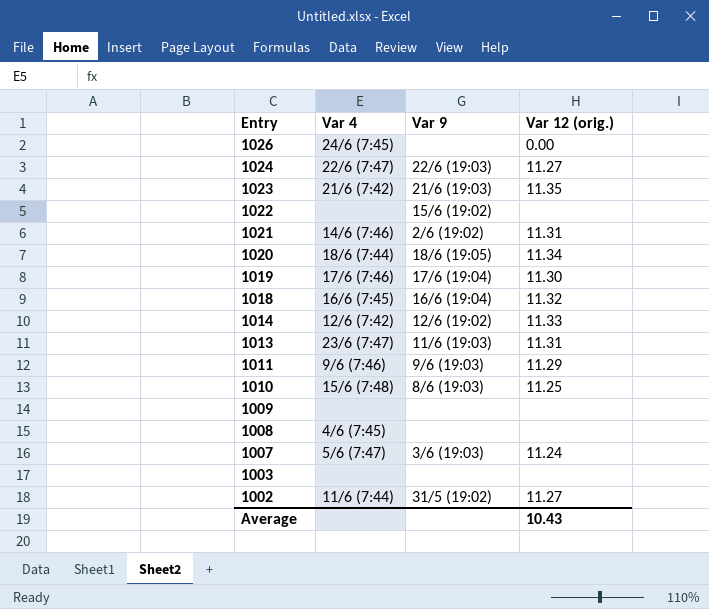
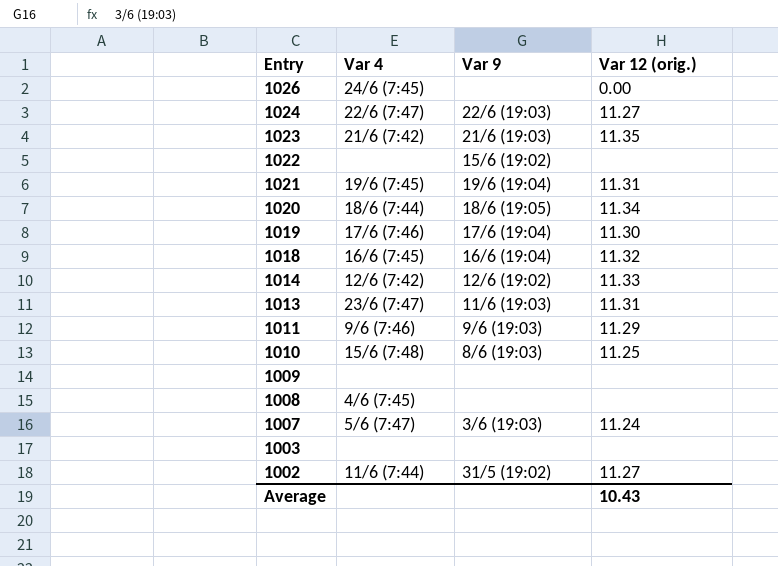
1021 | Var 4: 14/6 (7:46) -> 19/6 (7:45)
1021 | Var 9: 2/6 (19:02) -> 19/6 (19:04)

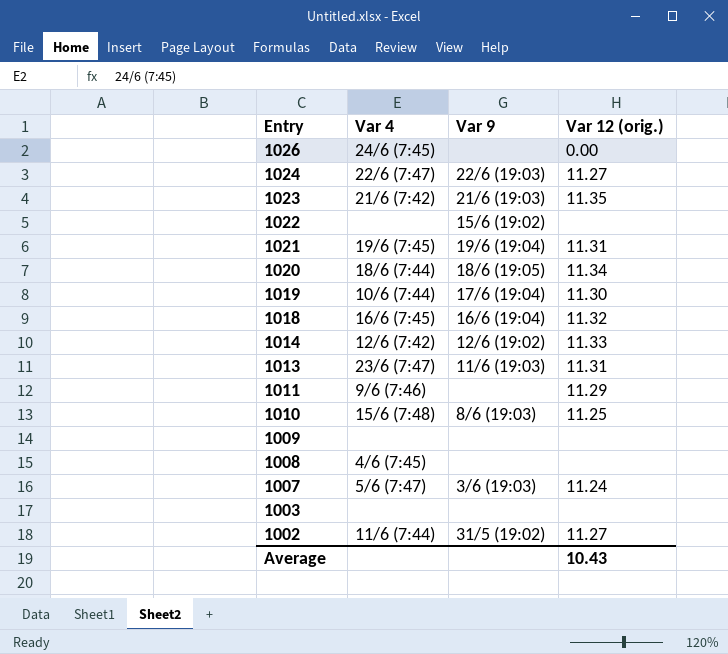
1019 | Var 4: 17/6 (7:46) -> 10/6 (7:44)
1011 | Var 9: 9/6 (19:03) -> none

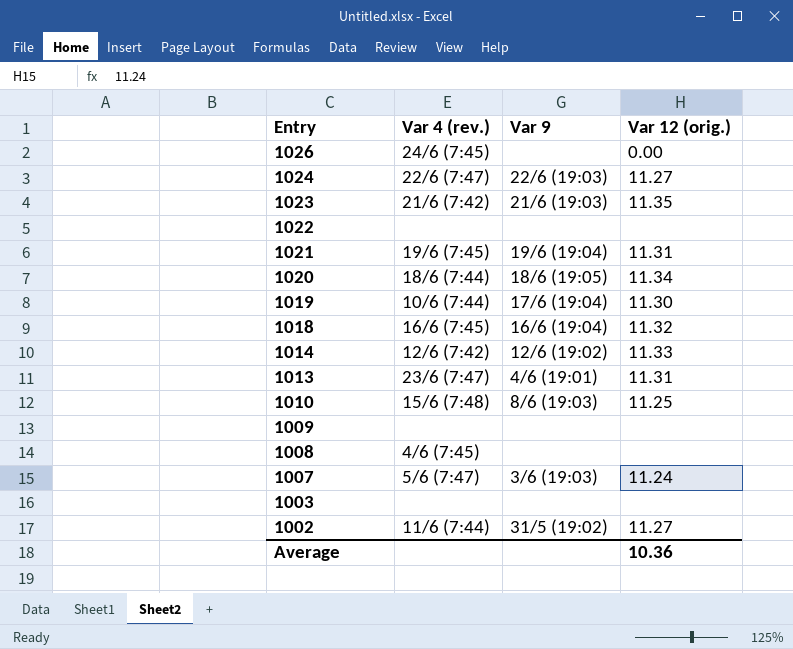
column name: Var 4 -> Var 4 (rev.)
row 1011: 9/6 (7:46) | none | 11.29 -> none
1022 | Var 9: 15/6 (19:02) -> none
1013 | Var 9: 11/6 (19:03) -> 4/6 (19:01)
Average | Var 12 (orig.): 10.43 -> 10.36

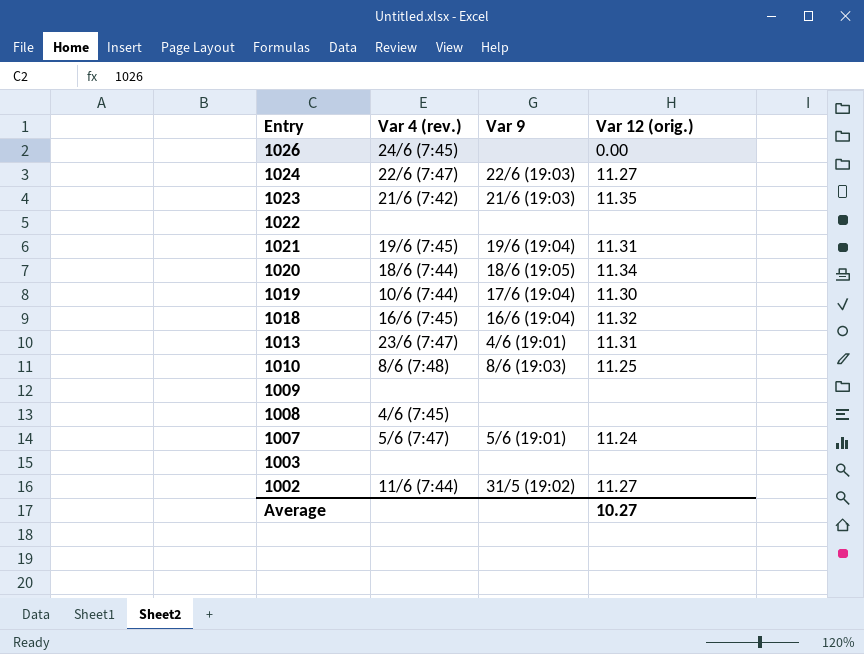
row 1014: 12/6 (7:42) | 12/6 (19:02) | 11.33 -> none
1010 | Var 4 (rev.): 15/6 (7:48) -> 8/6 (7:48)
1007 | Var 9: 3/6 (19:03) -> 5/6 (19:01)
Average | Var 12 (orig.): 10.36 -> 10.27

